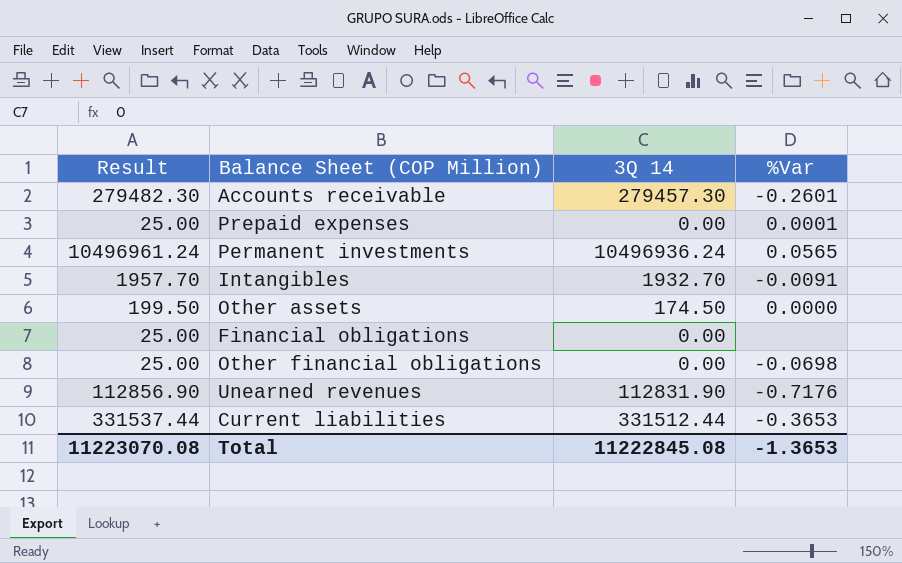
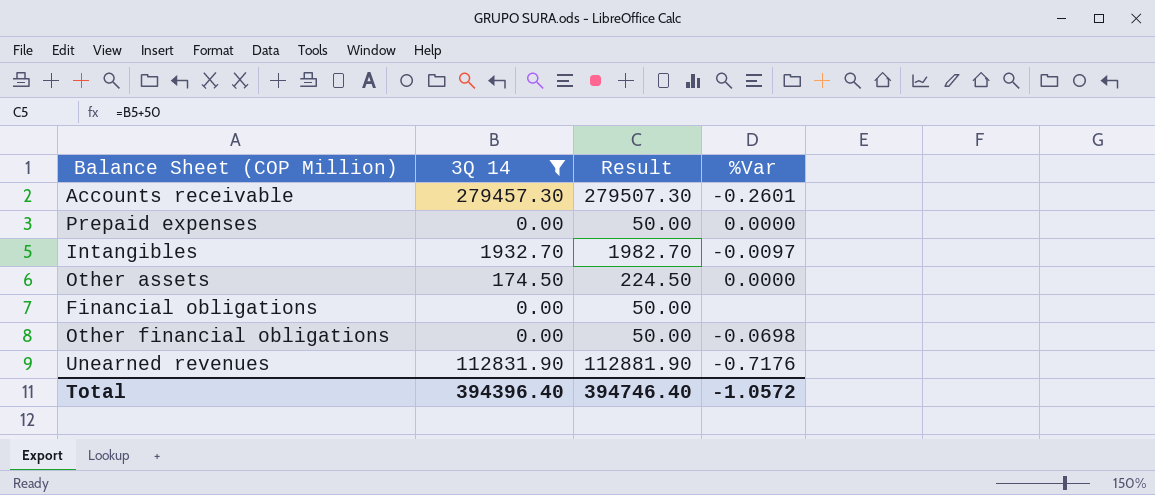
filter: none -> 3Q 14 <= 279457.30
column Result | formula: [3Q 14] + 25 -> [3Q 14] + 50
column Result | position: 1 -> 3
Prepaid expenses | %Var: 0.0001 -> 0.0000
Intangibles | %Var: -0.0091 -> -0.0097
Total | 3Q 14: 11222845.08 -> 394396.40
Total | Result: 11223070.08 -> 394746.40
Total | %Var: -1.3653 -> -1.0572

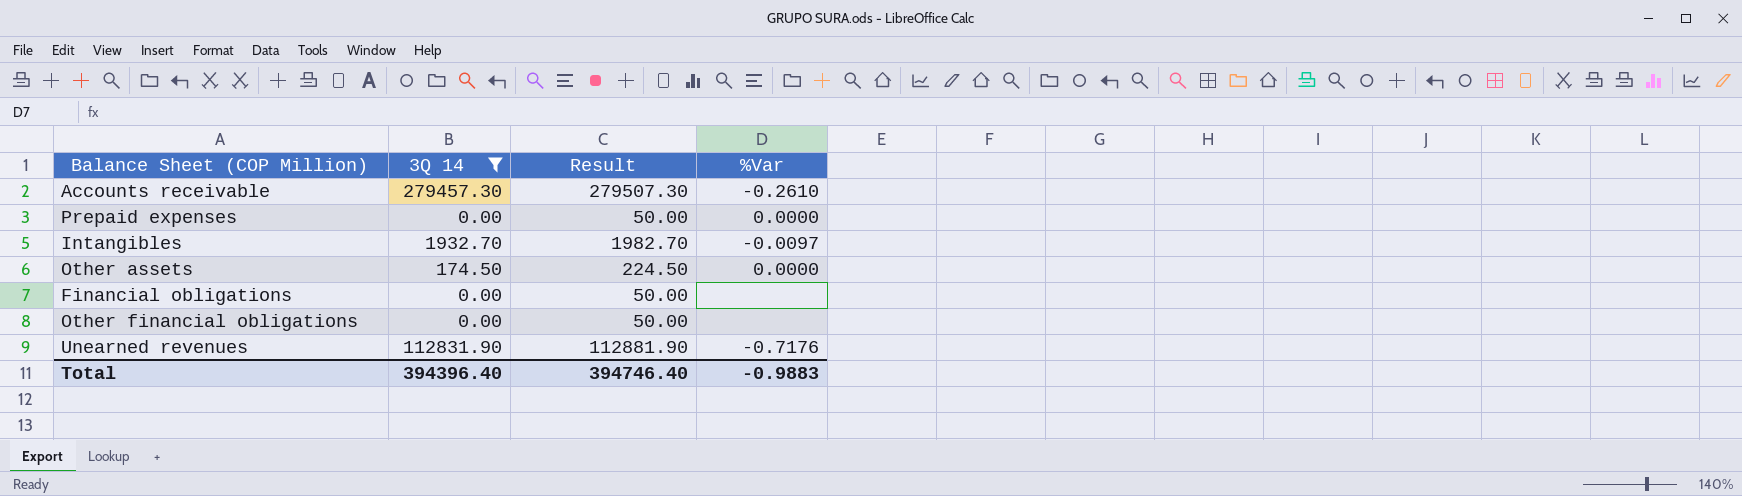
Accounts receivable | %Var: -0.2601 -> -0.2610
Other financial obligations | %Var: -0.0698 -> none
Total | %Var: -1.0572 -> -0.9883

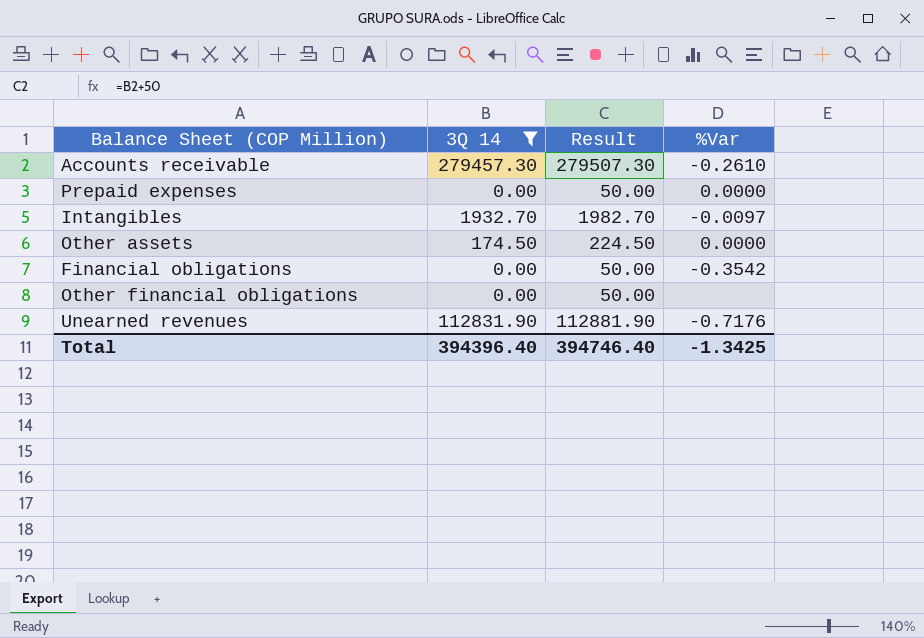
Financial obligations | %Var: none -> -0.3542
Total | %Var: -0.9883 -> -1.3425

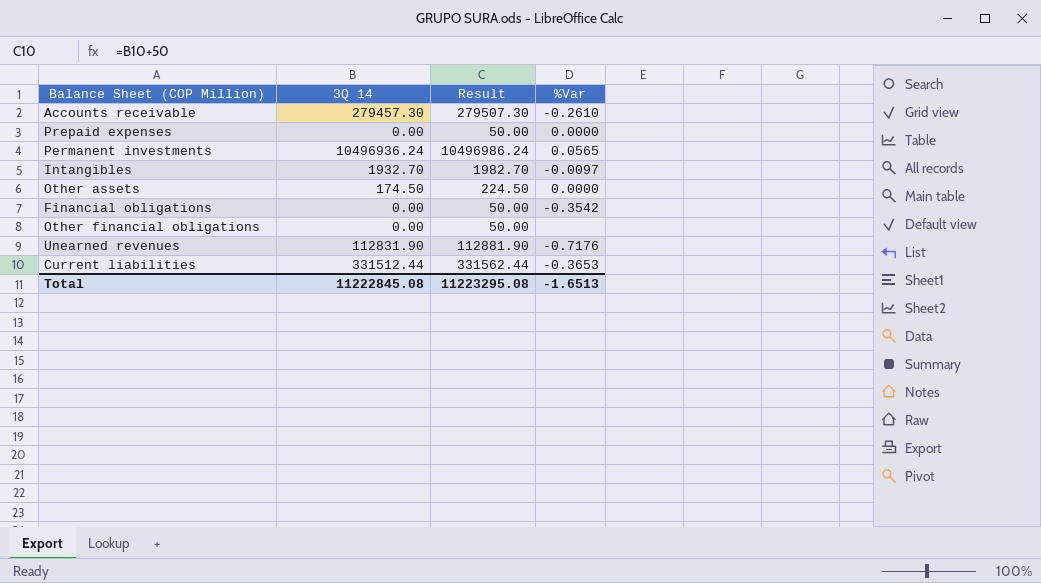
filter: 3Q 14 <= 279457.30 -> none
Total | 3Q 14: 394396.40 -> 11222845.08
Total | Result: 394746.40 -> 11223295.08
Total | %Var: -1.3425 -> -1.6513

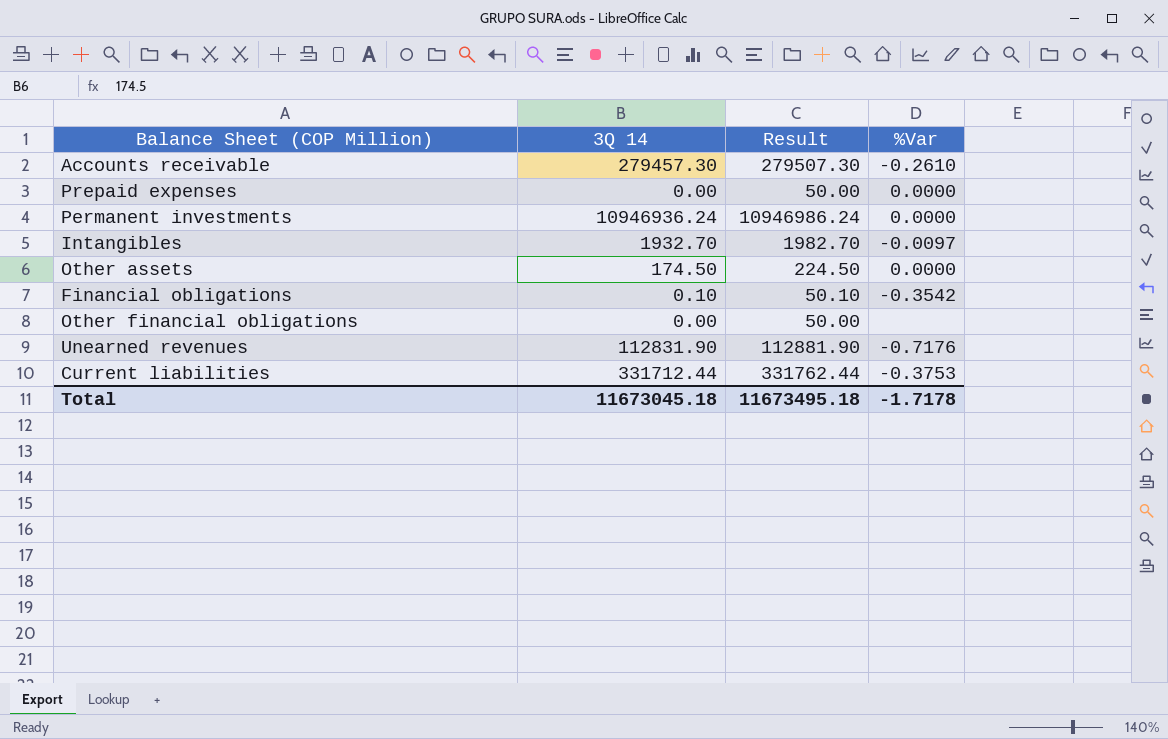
Permanent investments | 3Q 14: 10496936.24 -> 10946936.24
Permanent investments | Result: 10496986.24 -> 10946986.24
Permanent investments | %Var: 0.0565 -> 0.0000
Financial obligations | 3Q 14: 0.00 -> 0.10
Financial obligations | Result: 50.00 -> 50.10
Current liabilities | 3Q 14: 331512.44 -> 331712.44
Current liabilities | Result: 331562.44 -> 331762.44
Current liabilities | %Var: -0.3653 -> -0.3753
Total | 3Q 14: 11222845.08 -> 11673045.18
Total | Result: 11223295.08 -> 11673495.18
Total | %Var: -1.6513 -> -1.7178

